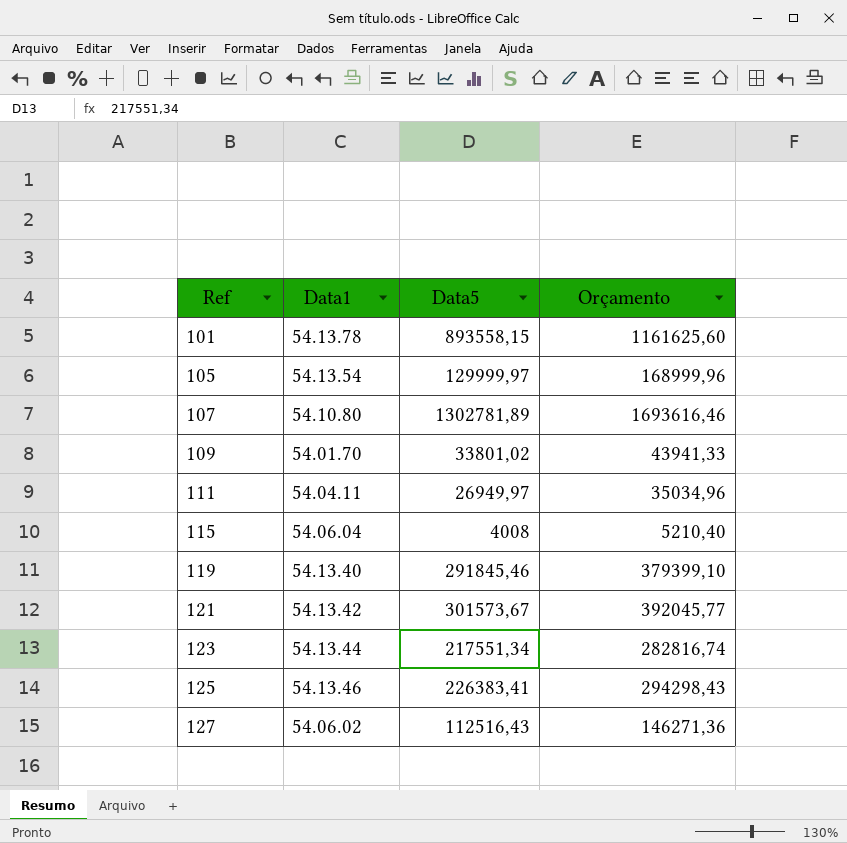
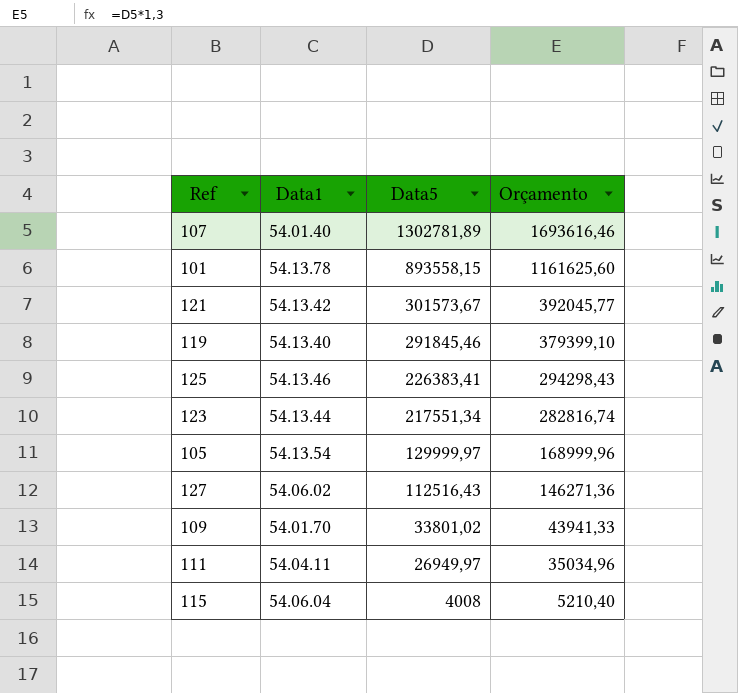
row order: Ref ascending -> Data5 descending
107 | Data1: 54.10.80 -> 54.01.40

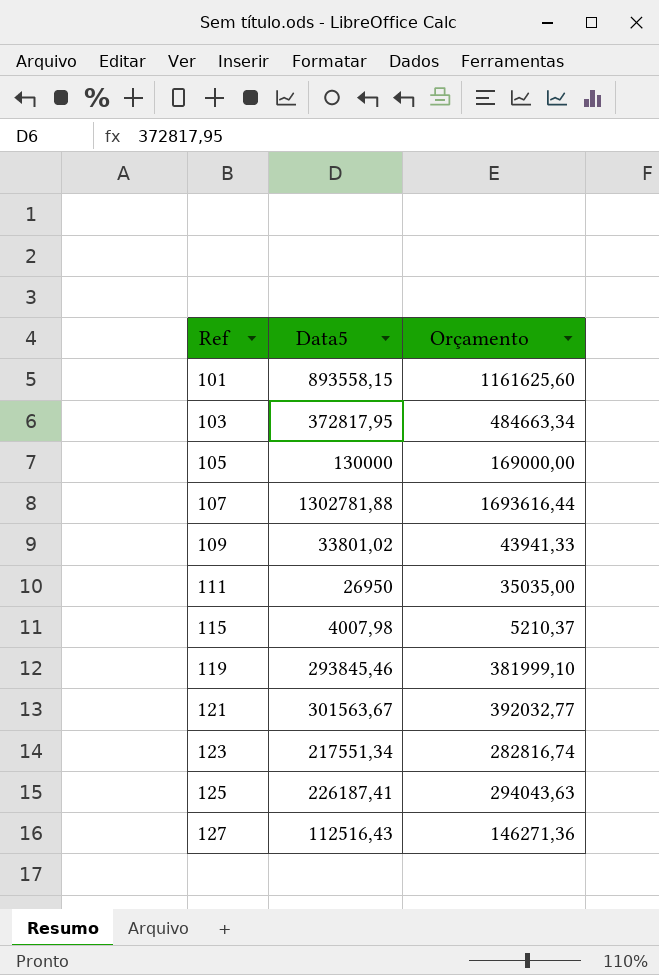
row order: Data5 descending -> Ref ascending
column Data1 | position: 2 -> none
row 103: none -> 372817,95 | 484663,34
105 | Data5: 129999,97 -> 130000
105 | Orçamento: 168999,96 -> 169000,00
107 | Data5: 1302781,89 -> 1302781,88
107 | Orçamento: 1693616,46 -> 1693616,44
111 | Data5: 26949,97 -> 26950
111 | Orçamento: 35034,96 -> 35035,00
115 | Data5: 4008 -> 4007,98
115 | Orçamento: 5210,40 -> 5210,37
119 | Data5: 291845,46 -> 293845,46
119 | Orçamento: 379399,10 -> 381999,10
121 | Data5: 301573,67 -> 301563,67
121 | Orçamento: 392045,77 -> 392032,77
125 | Data5: 226383,41 -> 226187,41
125 | Orçamento: 294298,43 -> 294043,63

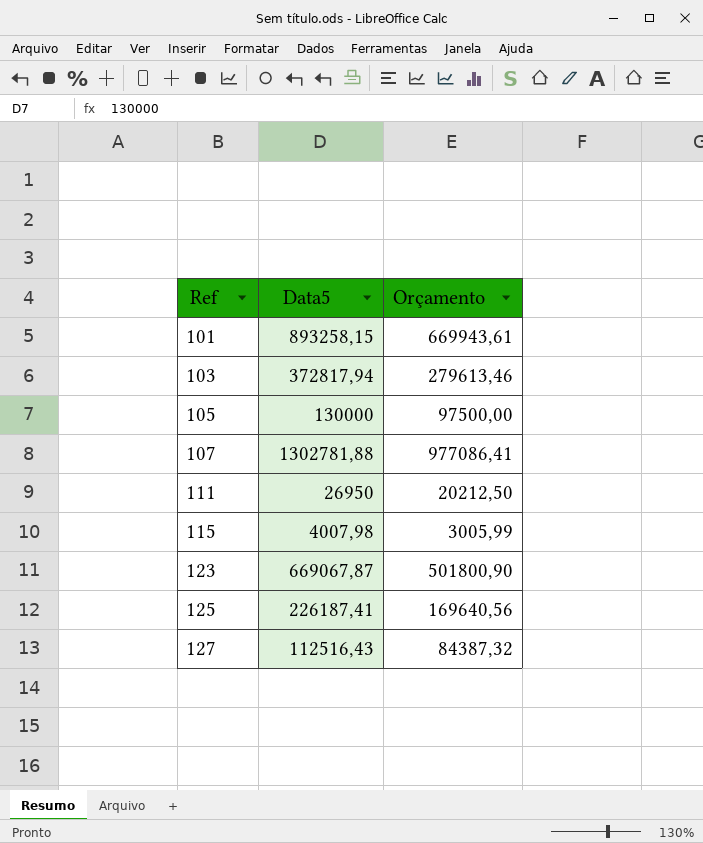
column Orçamento | formula: [Data5] * 1,3 -> [Data5] * 0,75
row 109: 33801,02 | 43941,33 -> none
row 119: 293845,46 | 381999,10 -> none
row 121: 301563,67 | 392032,77 -> none
101 | Data5: 893558,15 -> 893258,15
103 | Data5: 372817,95 -> 372817,94
123 | Data5: 217551,34 -> 669067,87

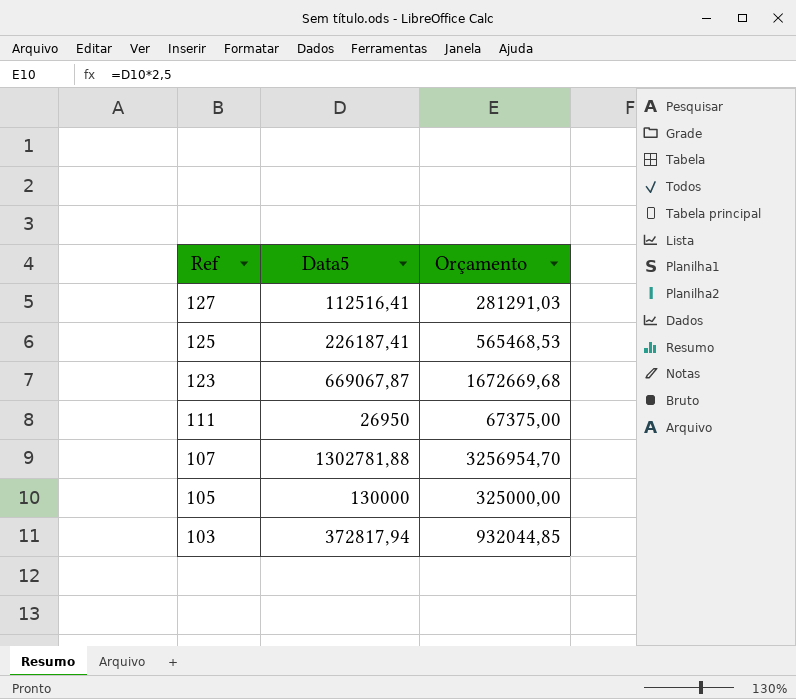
row order: Ref ascending -> Ref descending
column Orçamento | formula: [Data5] * 0,75 -> [Data5] * 2,5
row 101: 893258,15 | 669943,61 -> none
row 115: 4007,98 | 3005,99 -> none
127 | Data5: 112516,43 -> 112516,41

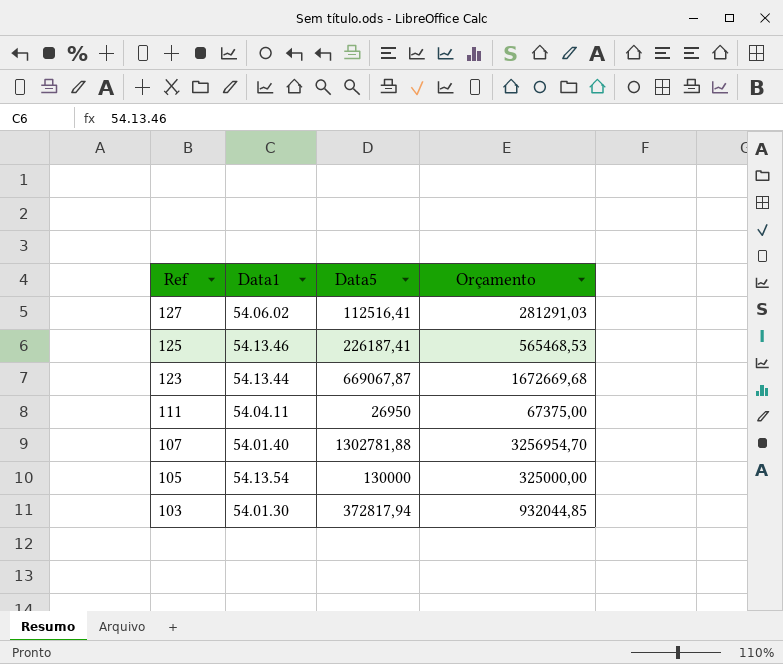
column Data1 | position: none -> 2

